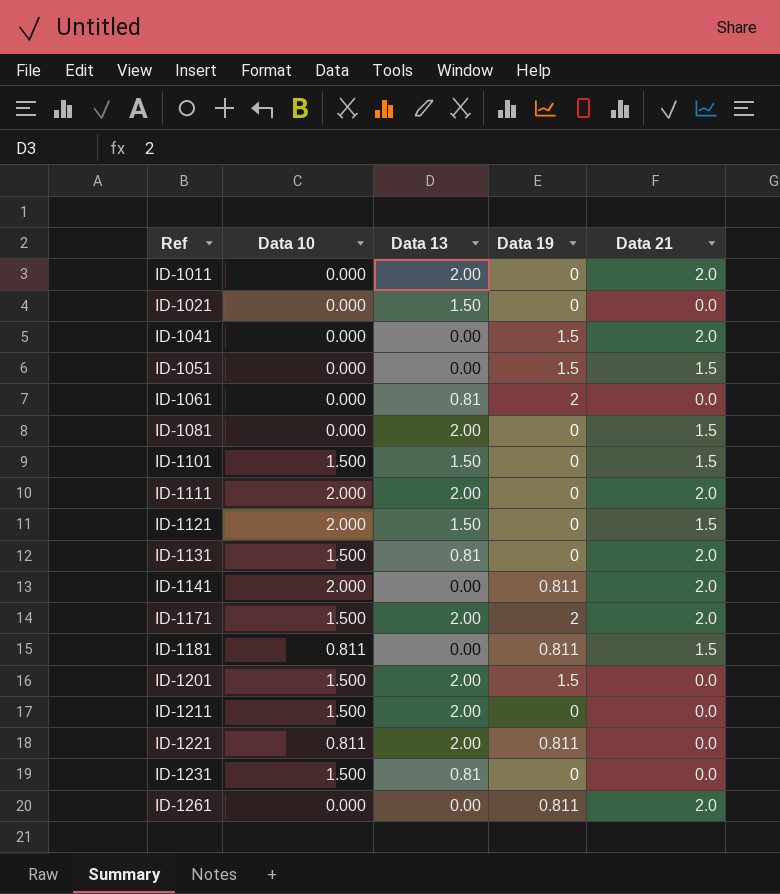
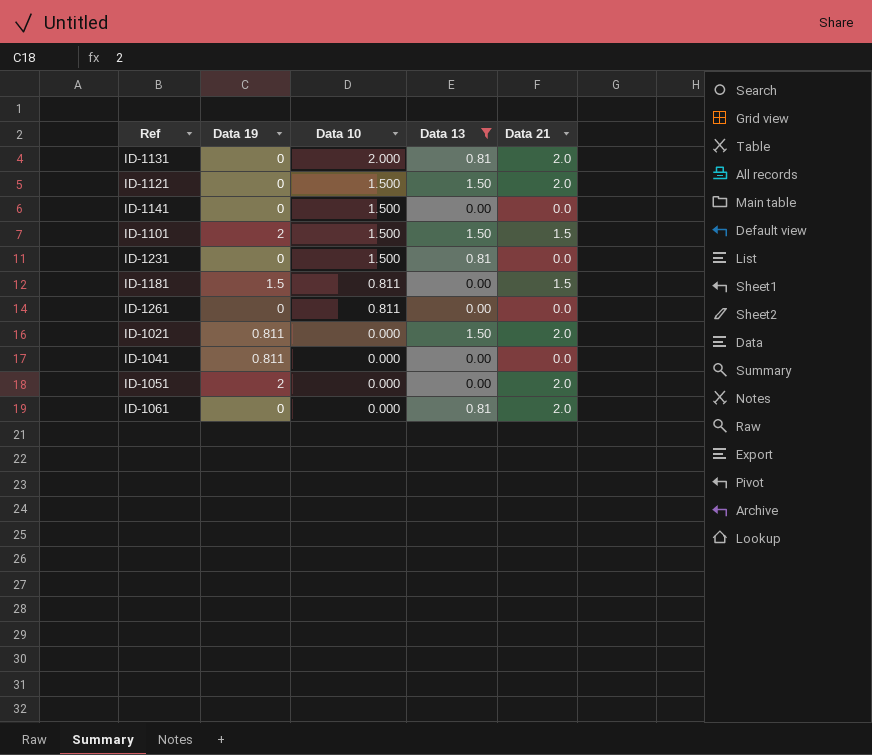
filter: none -> Data 13 != 2.00
row order: Ref ascending -> Data 10 descending
column Data 19 | position: 4 -> 2
ID-1131 | Data 10: 1.500 -> 2.000
ID-1121 | Data 10: 2.000 -> 1.500
ID-1121 | Data 21: 1.5 -> 2.0
ID-1141 | Data 19: 0.811 -> 0
ID-1141 | Data 10: 2.000 -> 1.500
ID-1141 | Data 21: 2.0 -> 0.0
ID-1101 | Data 19: 0 -> 2
ID-1181 | Data 19: 0.811 -> 1.5
ID-1261 | Data 19: 0.811 -> 0
ID-1261 | Data 10: 0.000 -> 0.811
ID-1261 | Data 21: 2.0 -> 0.0
ID-1021 | Data 19: 0 -> 0.811
ID-1021 | Data 21: 0.0 -> 2.0
ID-1041 | Data 19: 1.5 -> 0.811
ID-1041 | Data 21: 2.0 -> 0.0
ID-1051 | Data 19: 1.5 -> 2
ID-1051 | Data 21: 1.5 -> 2.0
ID-1061 | Data 19: 2 -> 0
ID-1061 | Data 21: 0.0 -> 2.0

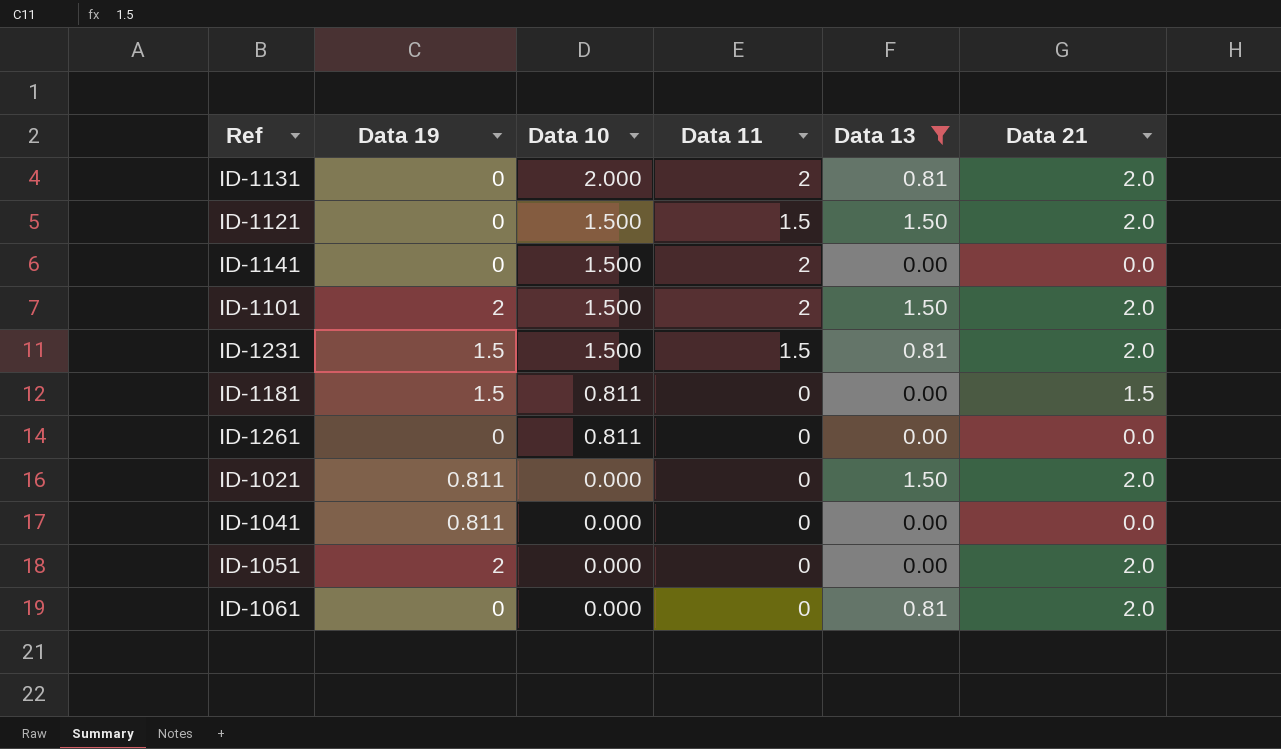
column Data 11 | position: none -> 4
ID-1101 | Data 21: 1.5 -> 2.0
ID-1231 | Data 19: 0 -> 1.5
ID-1231 | Data 21: 0.0 -> 2.0

